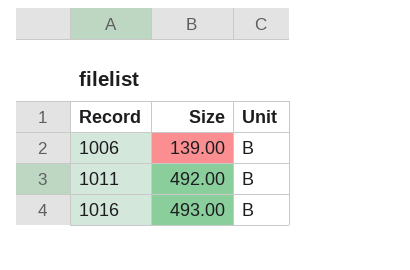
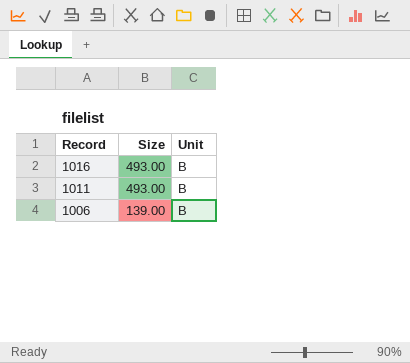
row order: Record ascending -> Record descending
1011 | Size: 492.00 -> 493.00

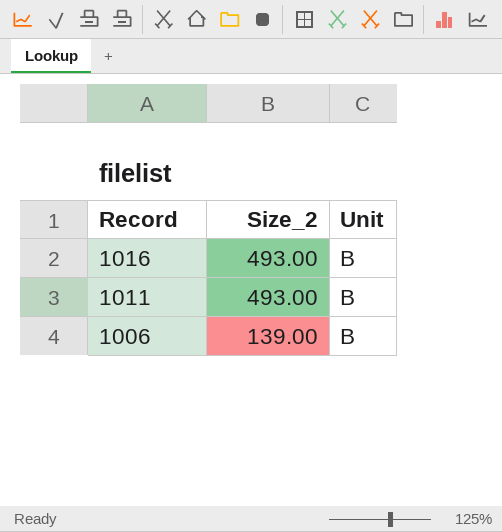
column name: Size -> Size_2

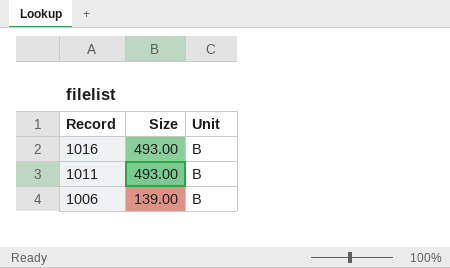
column name: Size_2 -> Size

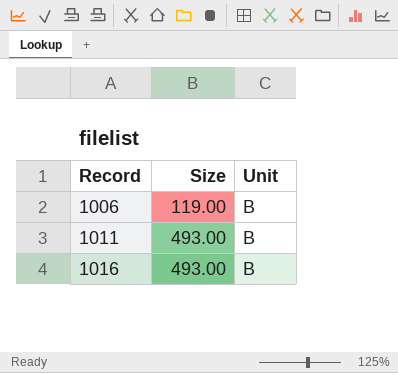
row order: Record descending -> Record ascending
1006 | Size: 139.00 -> 119.00

